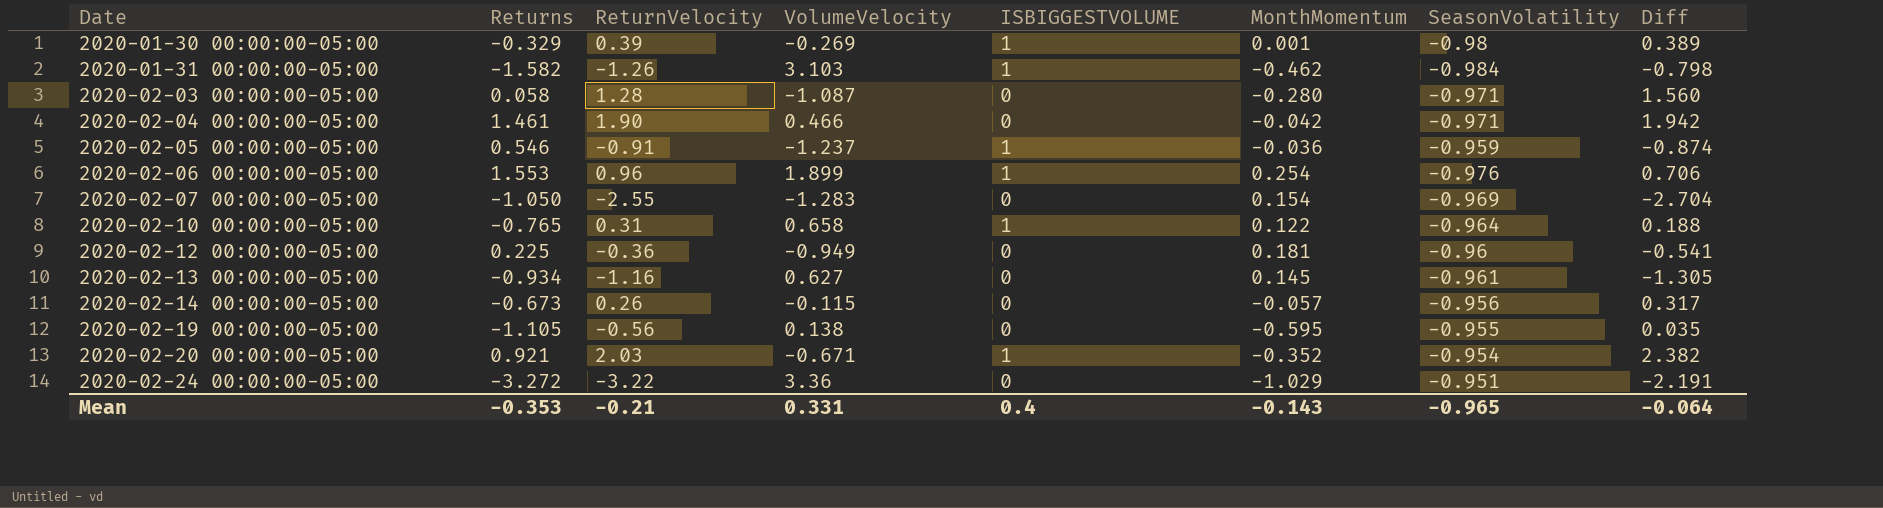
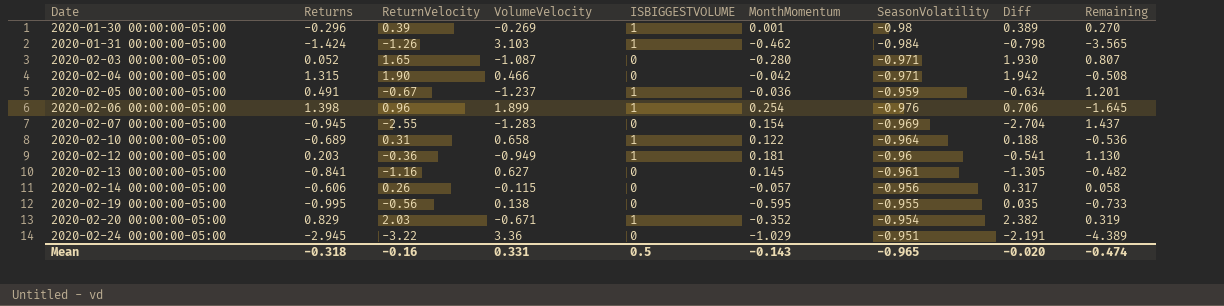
column Remaining | formula: none -> [MonthMomentum] - [VolumeVelocity]
2020-01-30 00:00:00-05:00 | Returns: -0.329 -> -0.296
2020-01-31 00:00:00-05:00 | Returns: -1.582 -> -1.424
2020-02-03 00:00:00-05:00 | Returns: 0.058 -> 0.052
2020-02-03 00:00:00-05:00 | ReturnVelocity: 1.28 -> 1.65
2020-02-03 00:00:00-05:00 | Diff: 1.560 -> 1.930
2020-02-04 00:00:00-05:00 | Returns: 1.461 -> 1.315
2020-02-05 00:00:00-05:00 | Returns: 0.546 -> 0.491
2020-02-05 00:00:00-05:00 | ReturnVelocity: -0.91 -> -0.67
2020-02-05 00:00:00-05:00 | Diff: -0.874 -> -0.634
2020-02-06 00:00:00-05:00 | Returns: 1.553 -> 1.398
2020-02-07 00:00:00-05:00 | Returns: -1.050 -> -0.945
2020-02-10 00:00:00-05:00 | Returns: -0.765 -> -0.689
2020-02-12 00:00:00-05:00 | Returns: 0.225 -> 0.203
2020-02-12 00:00:00-05:00 | ISBIGGESTVOLUME: 0 -> 1
2020-02-13 00:00:00-05:00 | Returns: -0.934 -> -0.841
2020-02-14 00:00:00-05:00 | Returns: -0.673 -> -0.606
2020-02-19 00:00:00-05:00 | Returns: -1.105 -> -0.995
2020-02-20 00:00:00-05:00 | Returns: 0.921 -> 0.829
2020-02-24 00:00:00-05:00 | Returns: -3.272 -> -2.945
Mean | Returns: -0.353 -> -0.318
Mean | ReturnVelocity: -0.21 -> -0.16
Mean | ISBIGGESTVOLUME: 0.4 -> 0.5
Mean | Diff: -0.064 -> -0.020

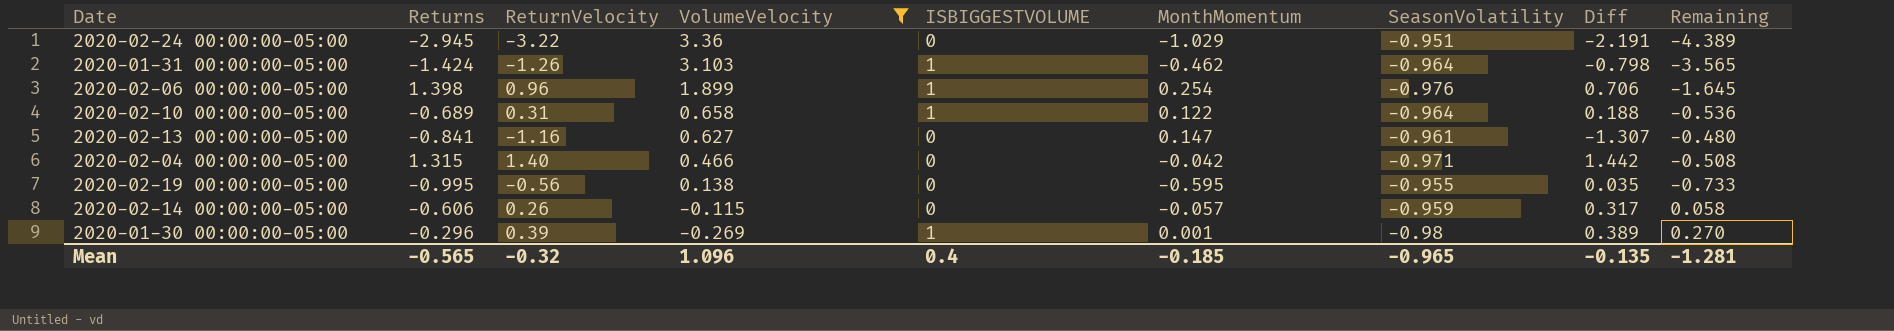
filter: none -> VolumeVelocity >= -0.269
row order: Date ascending -> VolumeVelocity descending
2020-01-31 00:00:00-05:00 | SeasonVolatility: -0.984 -> -0.964
2020-02-13 00:00:00-05:00 | MonthMomentum: 0.145 -> 0.147
2020-02-13 00:00:00-05:00 | Diff: -1.305 -> -1.307
2020-02-13 00:00:00-05:00 | Remaining: -0.482 -> -0.480
2020-02-04 00:00:00-05:00 | ReturnVelocity: 1.90 -> 1.40
2020-02-04 00:00:00-05:00 | Diff: 1.942 -> 1.442
2020-02-14 00:00:00-05:00 | SeasonVolatility: -0.956 -> -0.959
Mean | Returns: -0.318 -> -0.565
Mean | ReturnVelocity: -0.16 -> -0.32
Mean | VolumeVelocity: 0.331 -> 1.096
Mean | ISBIGGESTVOLUME: 0.5 -> 0.4
Mean | MonthMomentum: -0.143 -> -0.185
Mean | Diff: -0.020 -> -0.135
Mean | Remaining: -0.474 -> -1.281

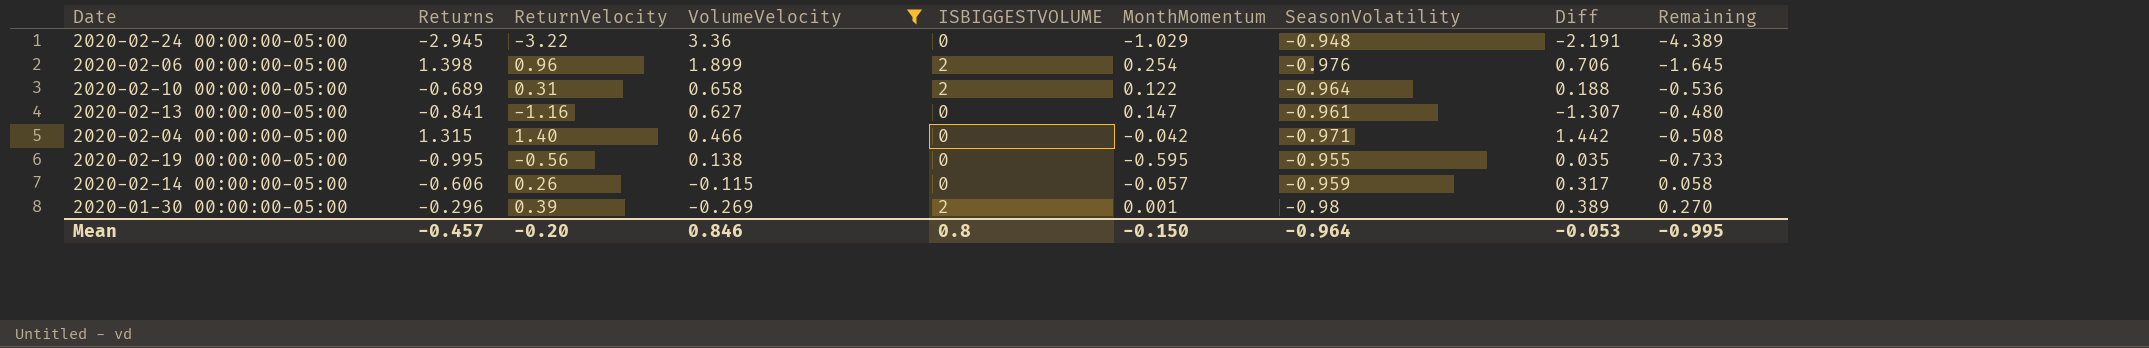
row 2020-01-31 00:00:00-05:00: -1.424 | -1.26 | 3.103 | 1 | -0.462 | -0.964 | -0.798 | -3.565 -> none
2020-02-24 00:00:00-05:00 | SeasonVolatility: -0.951 -> -0.948
2020-02-06 00:00:00-05:00 | ISBIGGESTVOLUME: 1 -> 2
2020-02-10 00:00:00-05:00 | ISBIGGESTVOLUME: 1 -> 2
2020-01-30 00:00:00-05:00 | ISBIGGESTVOLUME: 1 -> 2
Mean | Returns: -0.565 -> -0.457
Mean | ReturnVelocity: -0.32 -> -0.20
Mean | VolumeVelocity: 1.096 -> 0.846
Mean | ISBIGGESTVOLUME: 0.4 -> 0.8
Mean | MonthMomentum: -0.185 -> -0.150
Mean | SeasonVolatility: -0.965 -> -0.964
Mean | Diff: -0.135 -> -0.053
Mean | Remaining: -1.281 -> -0.995

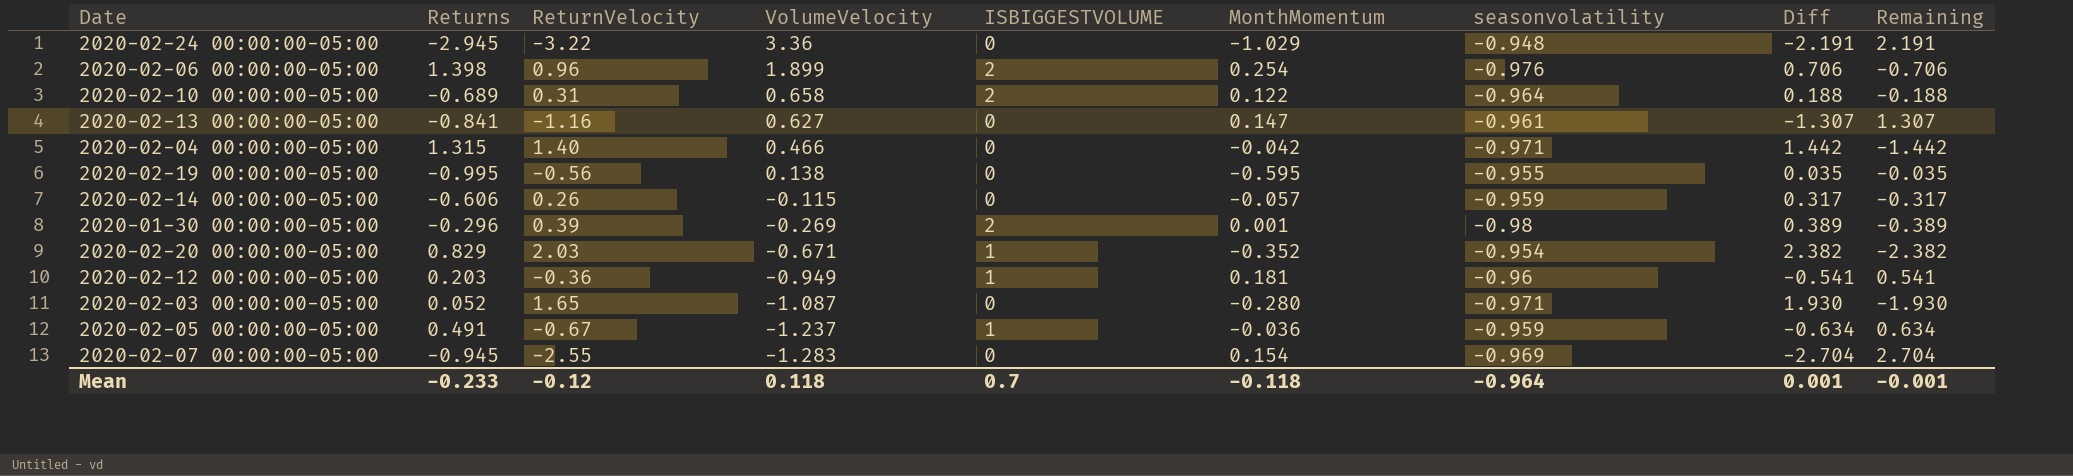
filter: VolumeVelocity >= -0.269 -> none
column name: SeasonVolatility -> seasonvolatility
column Remaining | formula: [MonthMomentum] - [VolumeVelocity] -> [MonthMomentum] - [ReturnVelocity]
Mean | Returns: -0.457 -> -0.233
Mean | ReturnVelocity: -0.20 -> -0.12
Mean | VolumeVelocity: 0.846 -> 0.118
Mean | ISBIGGESTVOLUME: 0.8 -> 0.7
Mean | MonthMomentum: -0.150 -> -0.118
Mean | Diff: -0.053 -> 0.001
Mean | Remaining: -0.995 -> -0.001

